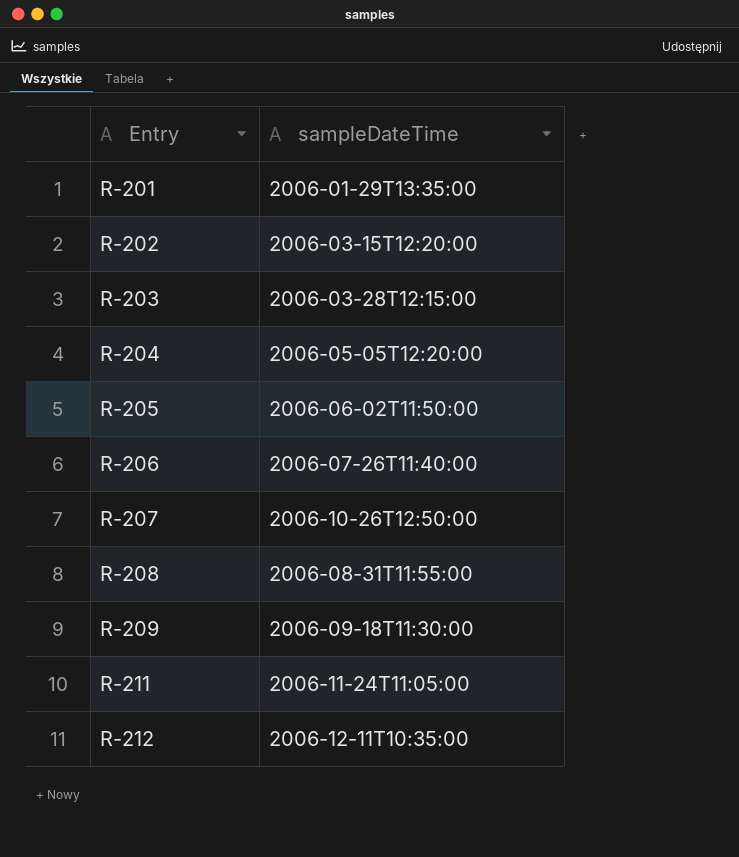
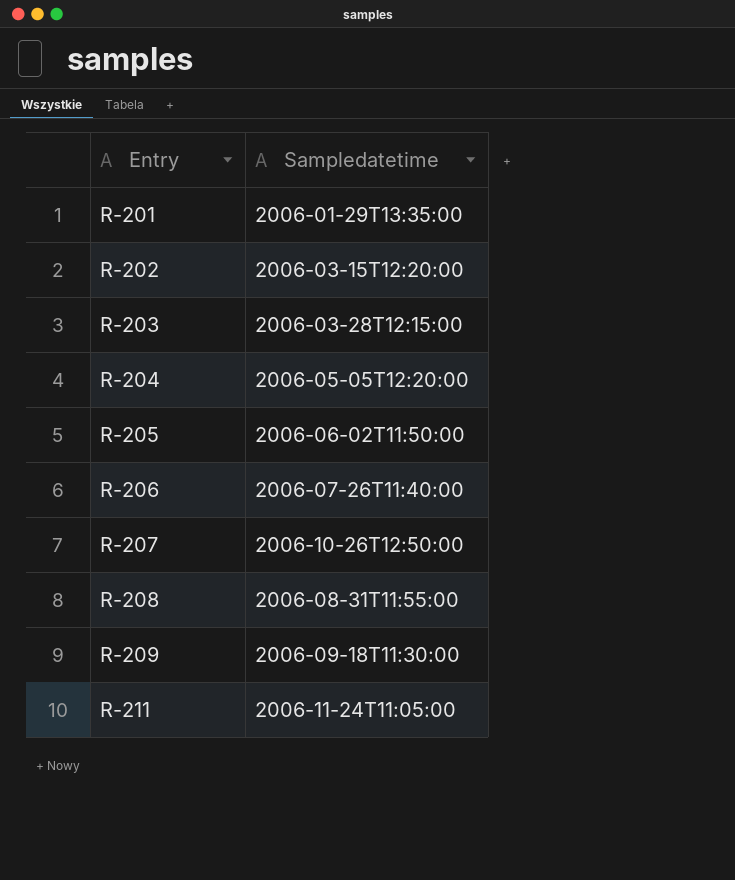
column name: sampleDateTime -> Sampledatetime
row R-212: 2006-12-11T10:35:00 -> none

